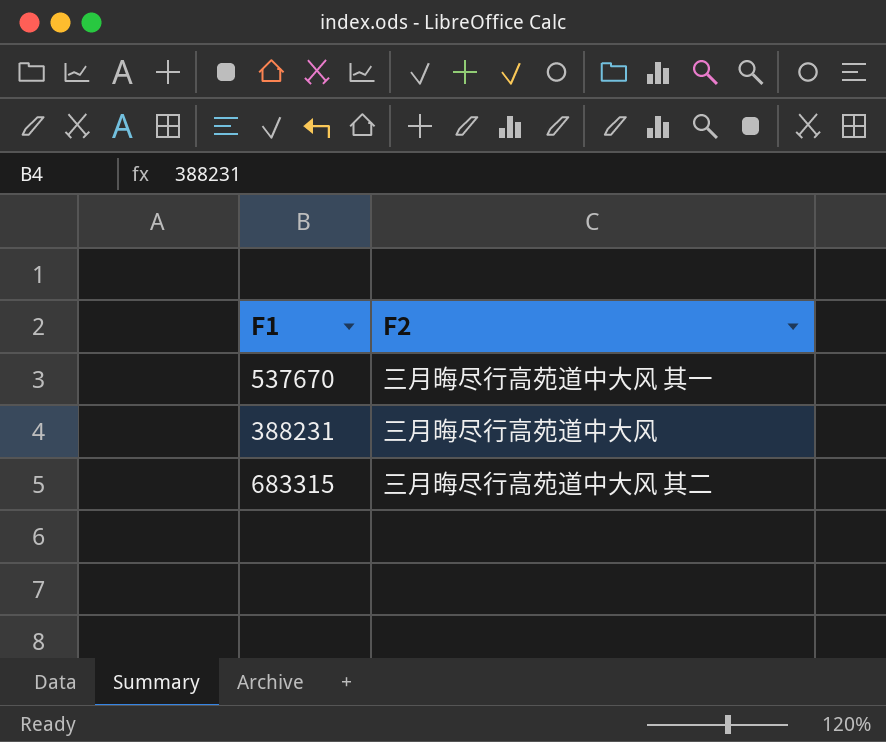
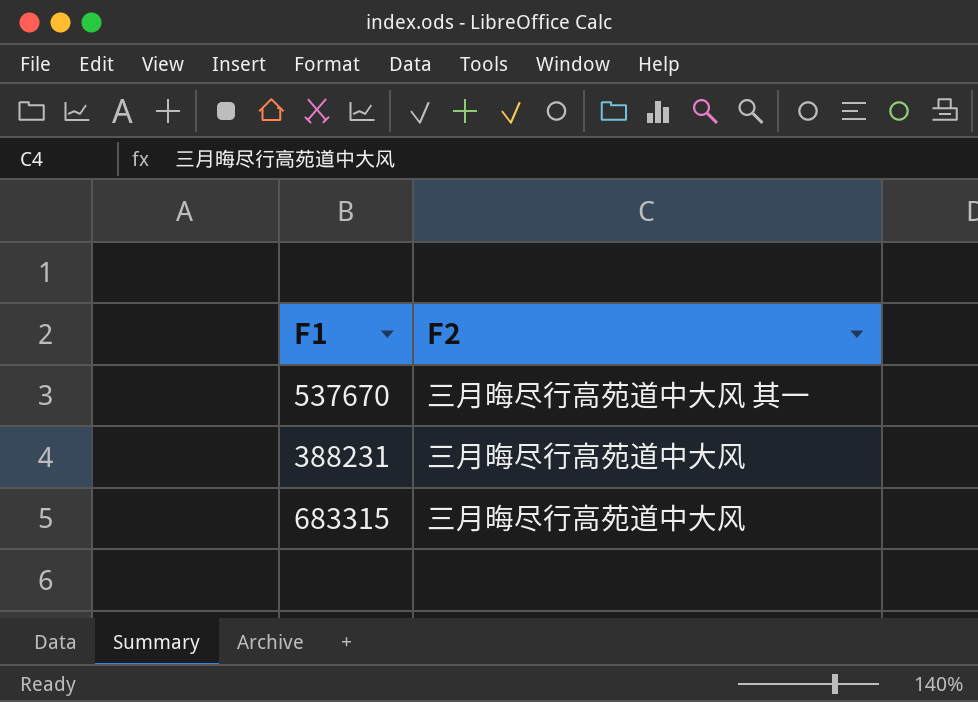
683315 | F2: 三月晦尽行高苑道中大风 其二 -> 三月晦尽行高苑道中大风

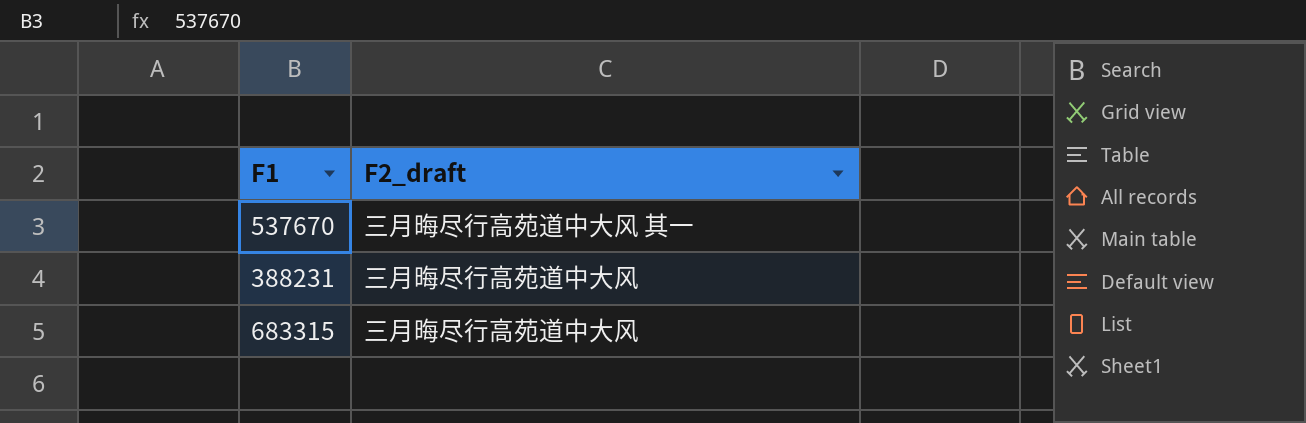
column name: F2 -> F2_draft

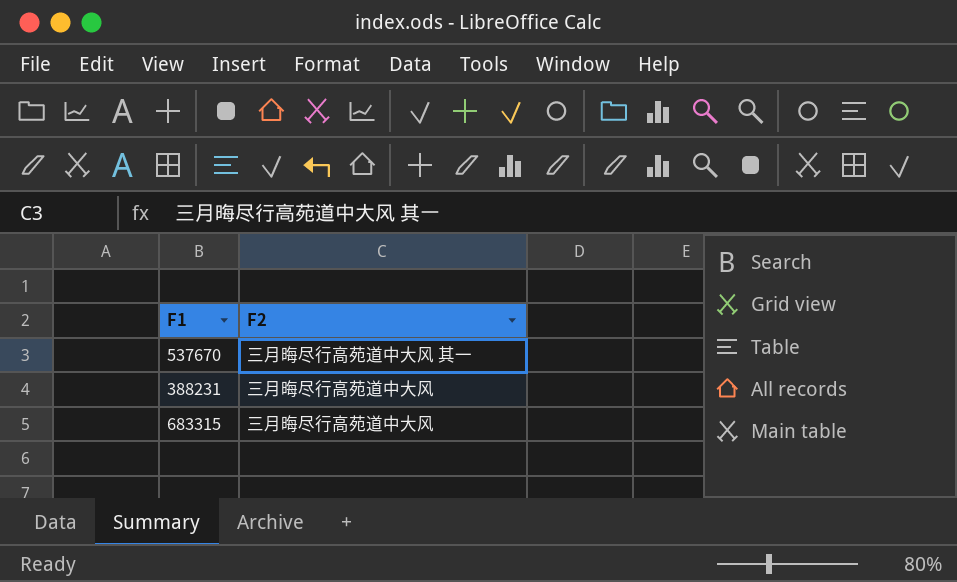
column name: F2_draft -> F2

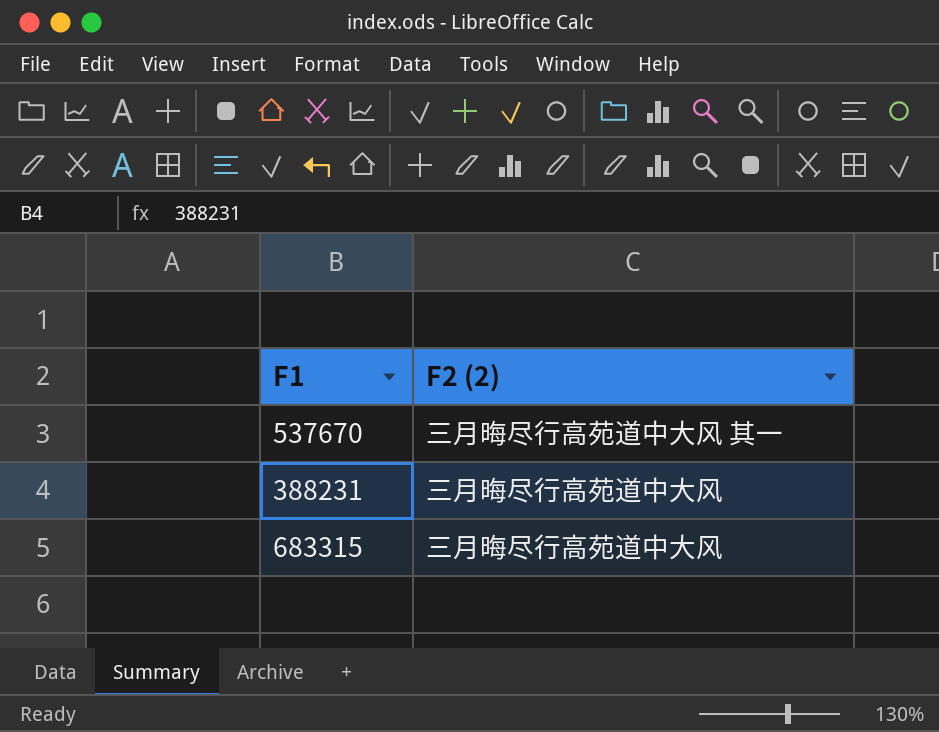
column name: F2 -> F2 (2)

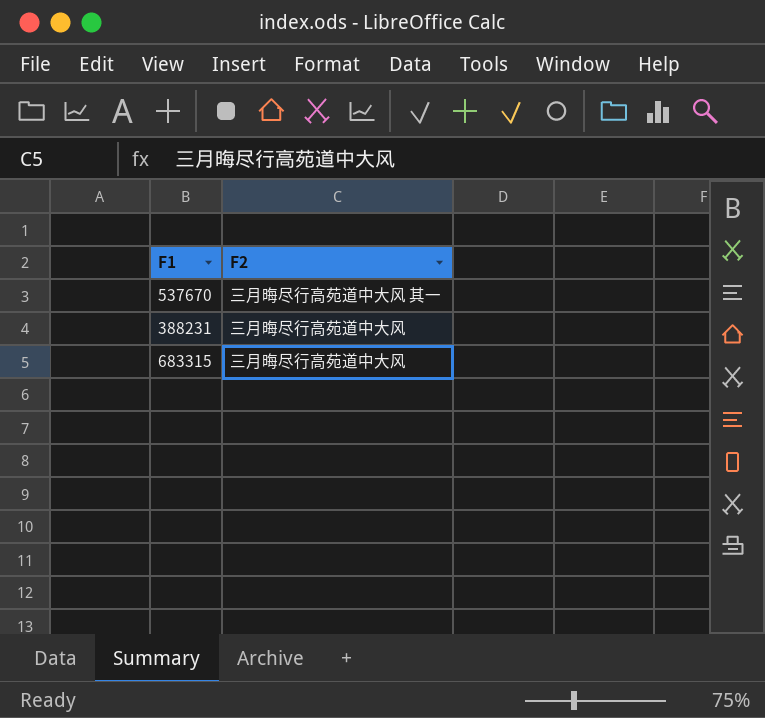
column name: F2 (2) -> F2

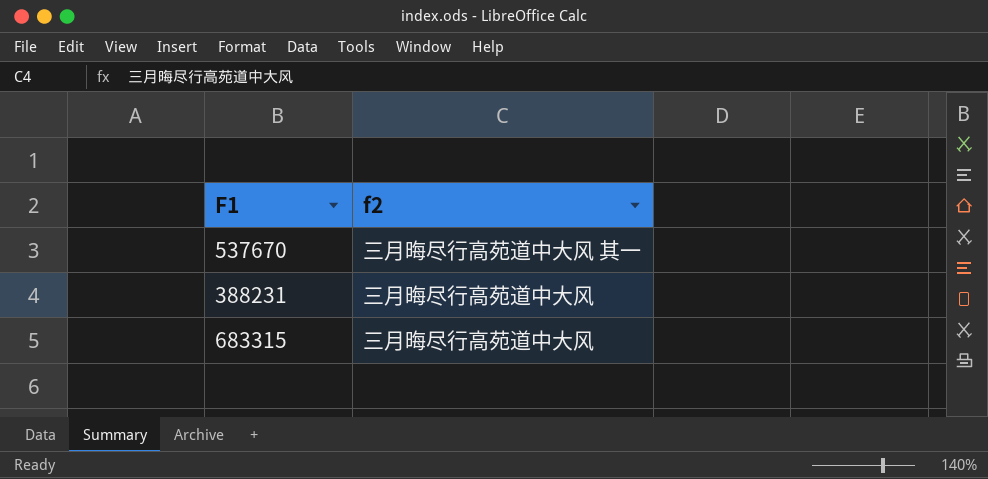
column name: F2 -> f2

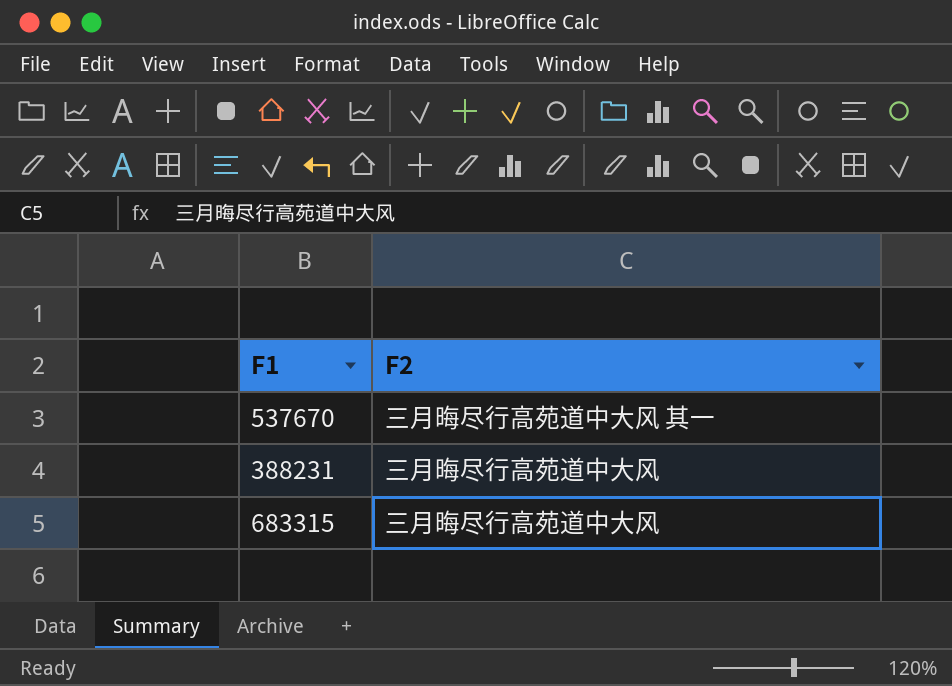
column name: f2 -> F2

